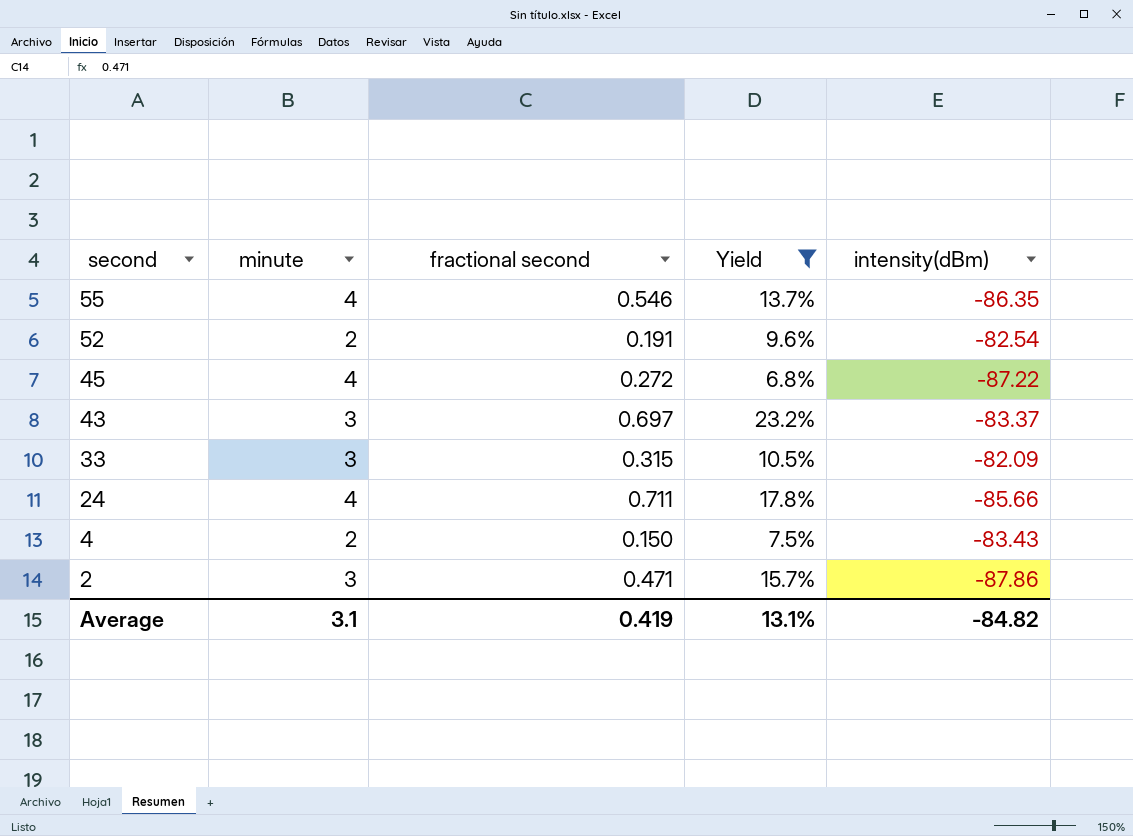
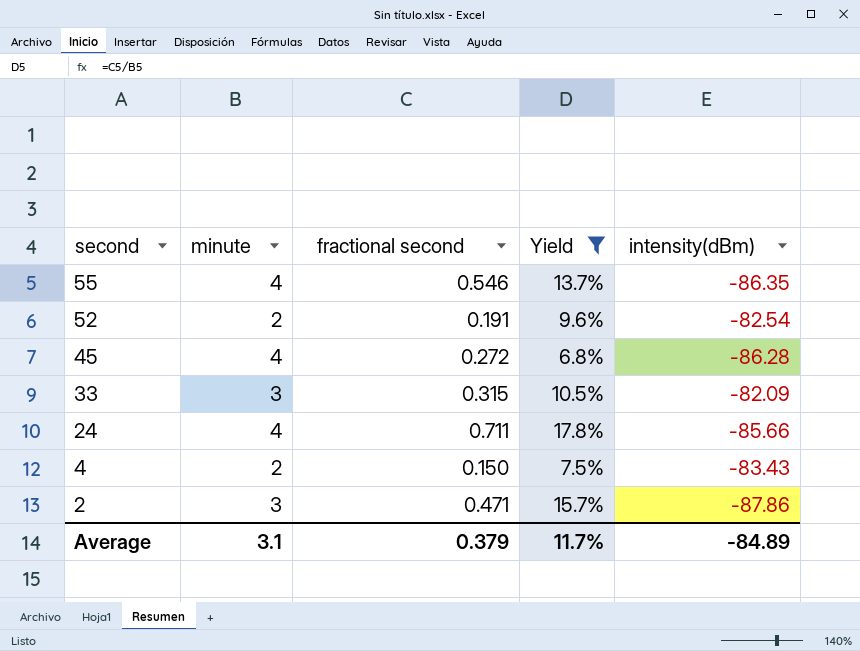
row 43: 3 | 0.697 | 23.2% | -83.37 -> none
45 | intensity(dBm): -87.22 -> -86.28
Average | fractional second: 0.419 -> 0.379
Average | Yield: 13.1% -> 11.7%
Average | intensity(dBm): -84.82 -> -84.89

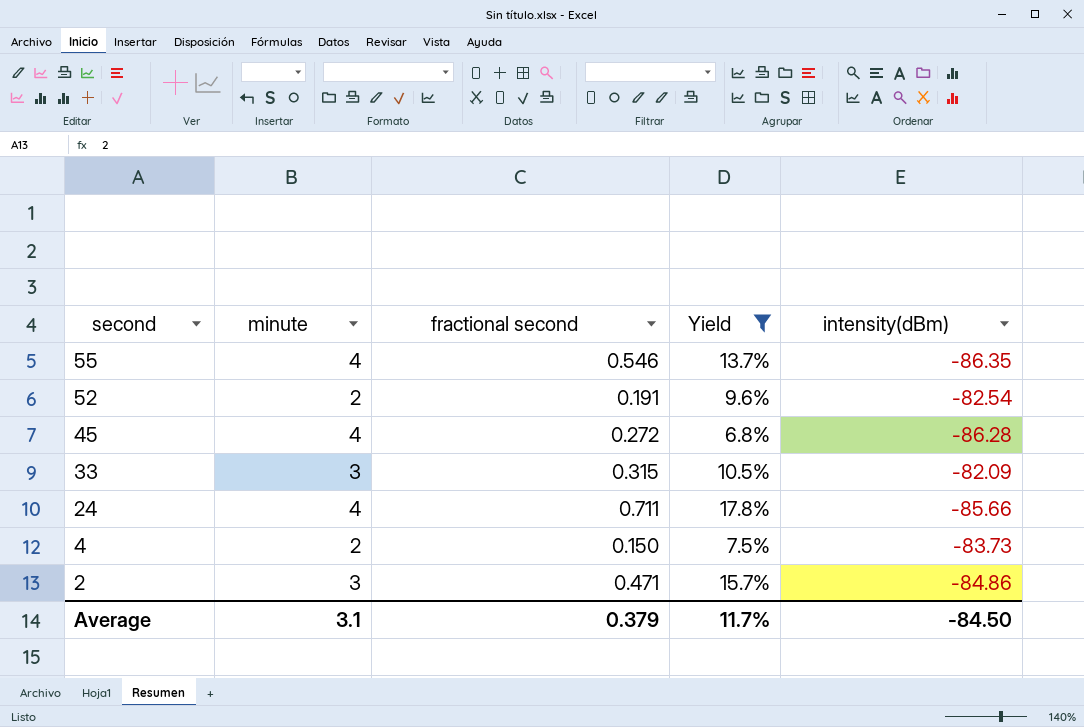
4 | intensity(dBm): -83.43 -> -83.73
2 | intensity(dBm): -87.86 -> -84.86
Average | intensity(dBm): -84.89 -> -84.50

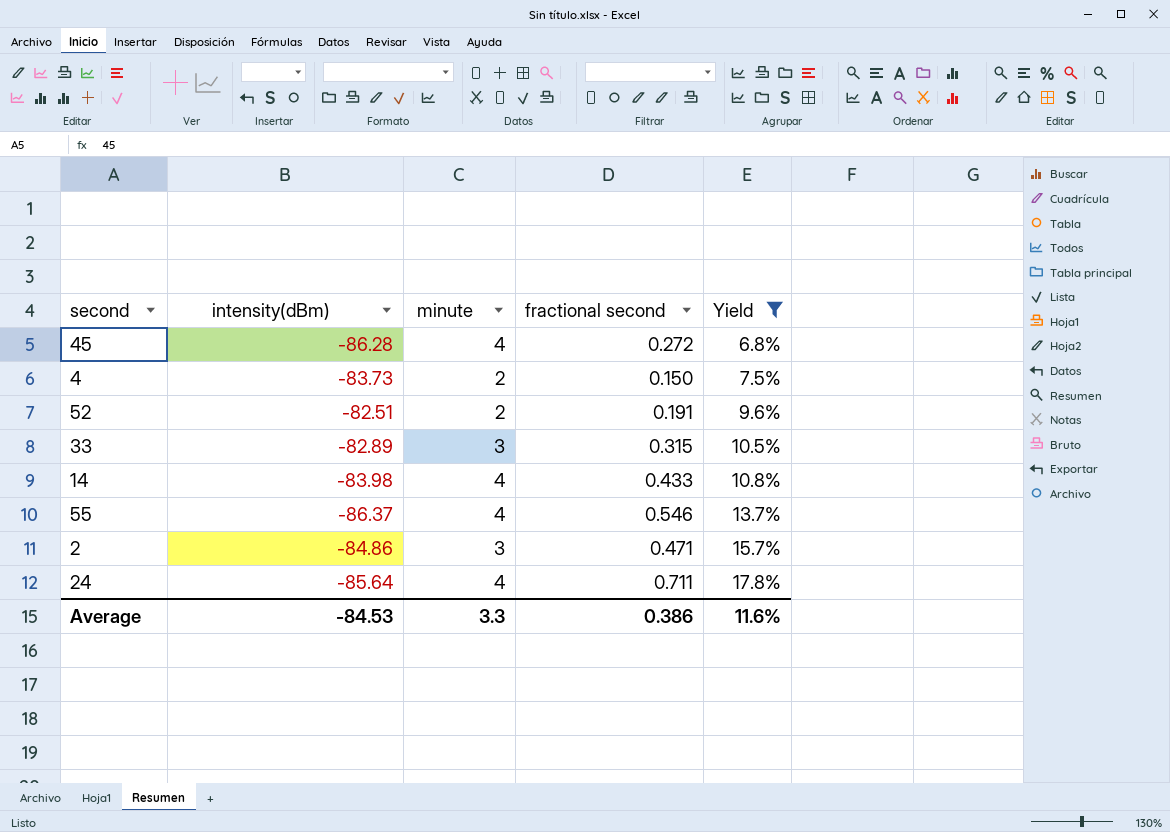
row order: second descending -> Yield ascending
column intensity(dBm) | position: 5 -> 2
52 | intensity(dBm): -82.54 -> -82.51
33 | intensity(dBm): -82.09 -> -82.89
row 14: none -> -83.98 | 4 | 0.433 | 10.8%
55 | intensity(dBm): -86.35 -> -86.37
24 | intensity(dBm): -85.66 -> -85.64
Average | intensity(dBm): -84.50 -> -84.53
Average | minute: 3.1 -> 3.3
Average | fractional second: 0.379 -> 0.386
Average | Yield: 11.7% -> 11.6%

